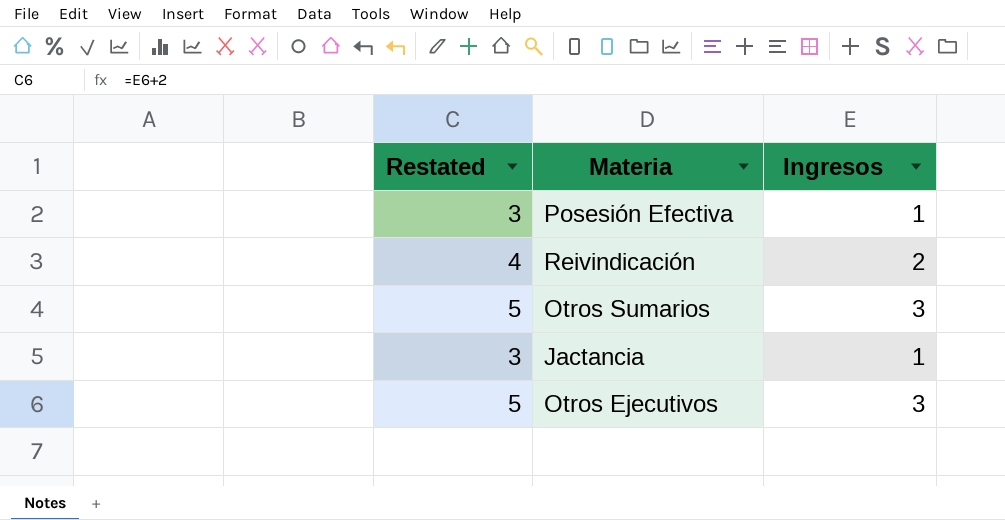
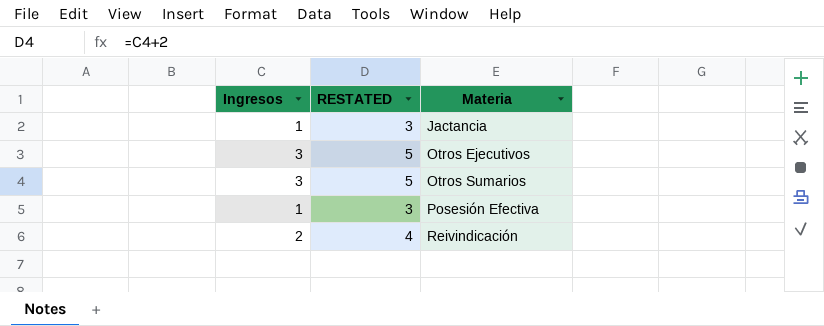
row order: none -> Materia ascending
column Ingresos | position: 3 -> 1
column name: Restated -> RESTATED

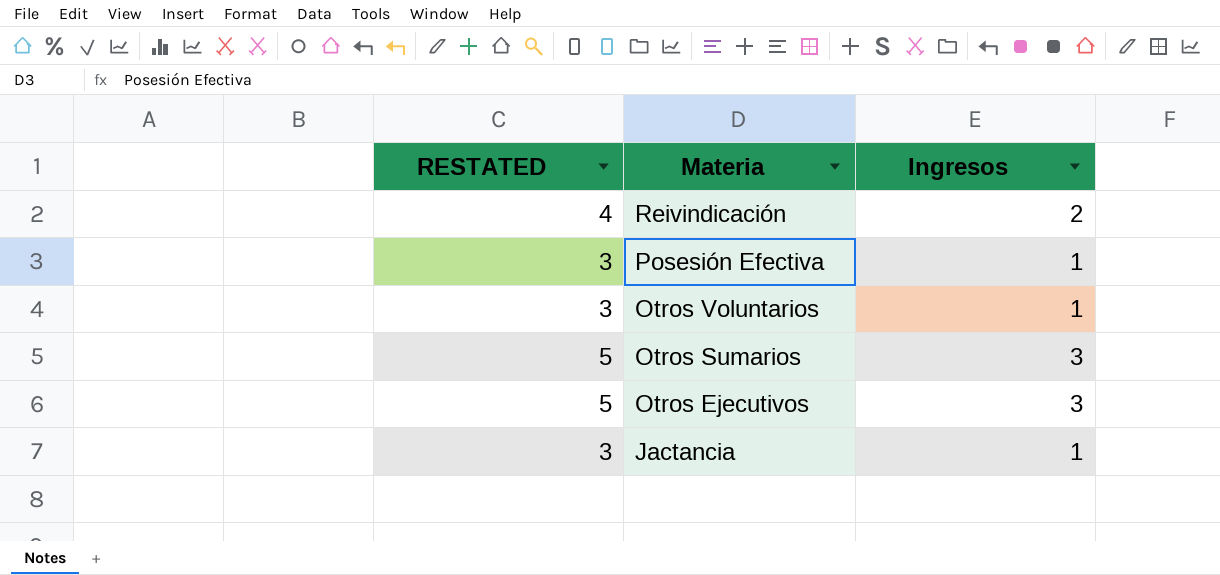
row order: Materia ascending -> Materia descending
column Ingresos | position: 1 -> 3
row Otros Voluntarios: none -> 3 | 1

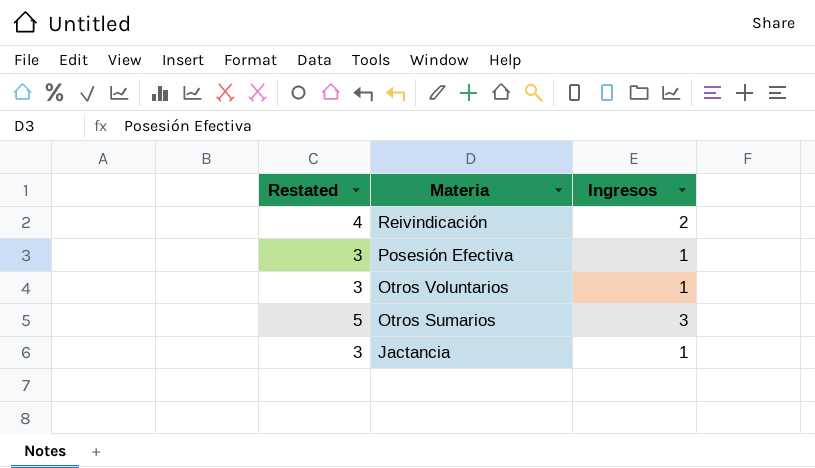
column name: RESTATED -> Restated
row Otros Ejecutivos: 5 | 3 -> none

